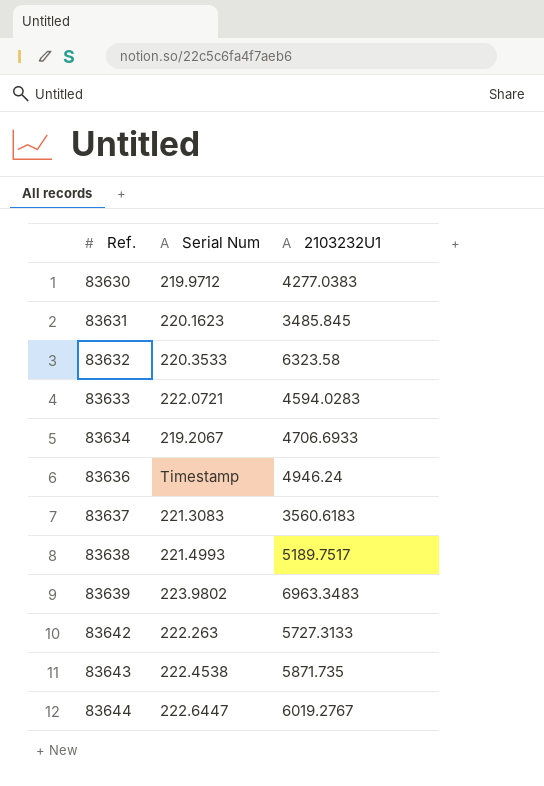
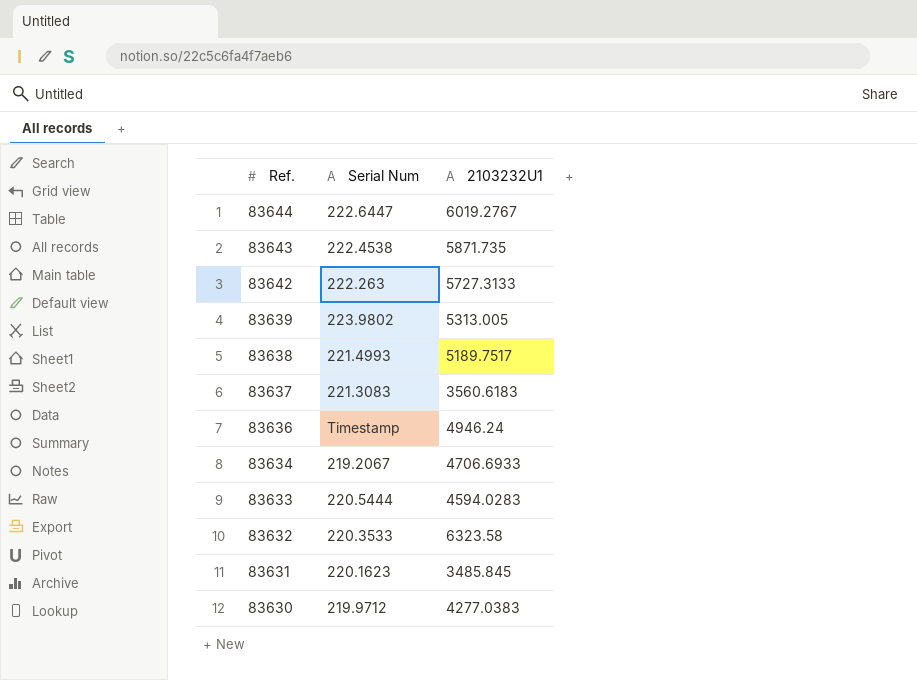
row order: Ref. ascending -> Ref. descending
83639 | 2103232U1: 6963.3483 -> 5313.005
83633 | Serial Num: 222.0721 -> 220.5444

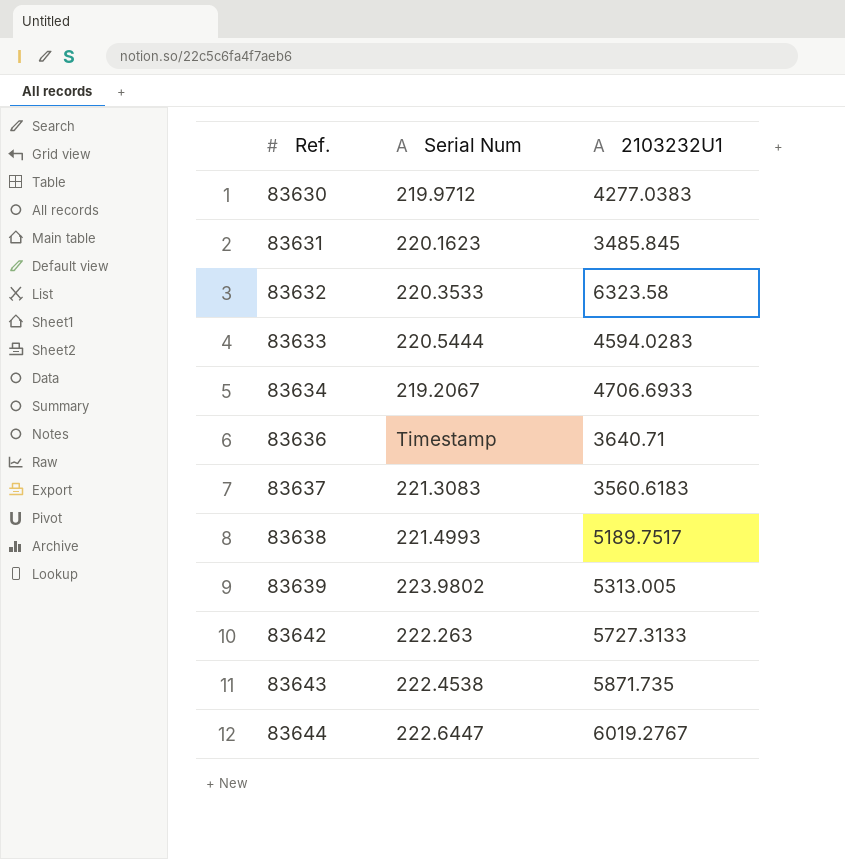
row order: Ref. descending -> Ref. ascending
83636 | 2103232U1: 4946.24 -> 3640.71

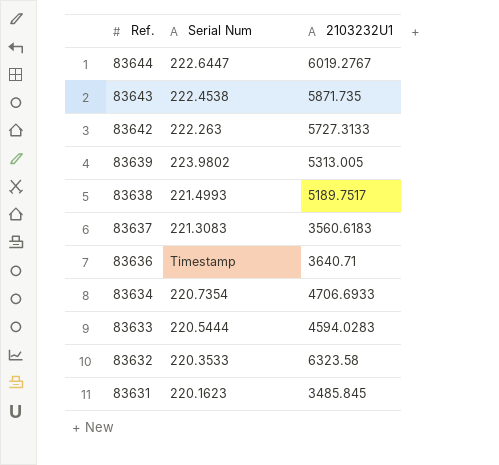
row order: Ref. ascending -> Ref. descending
row 83630: 219.9712 | 4277.0383 -> none
83634 | Serial Num: 219.2067 -> 220.7354

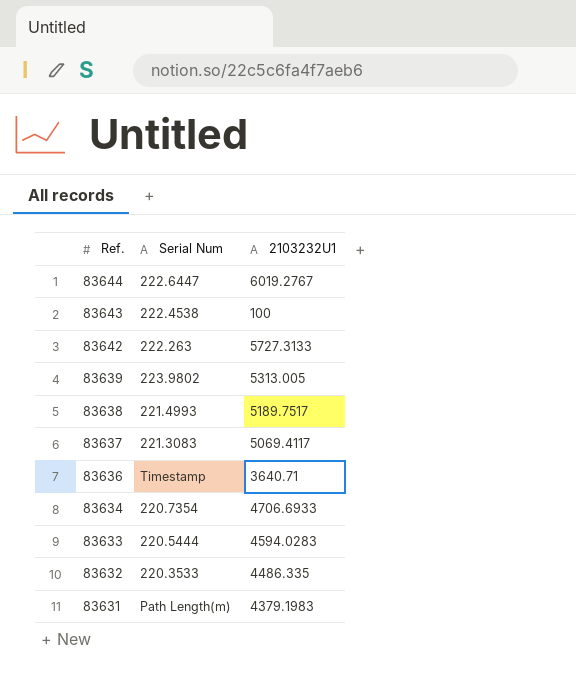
83643 | 2103232U1: 5871.735 -> 100
83637 | 2103232U1: 3560.6183 -> 5069.4117
83632 | 2103232U1: 6323.58 -> 4486.335
83631 | Serial Num: 220.1623 -> Path Length(m)
83631 | 2103232U1: 3485.845 -> 4379.1983

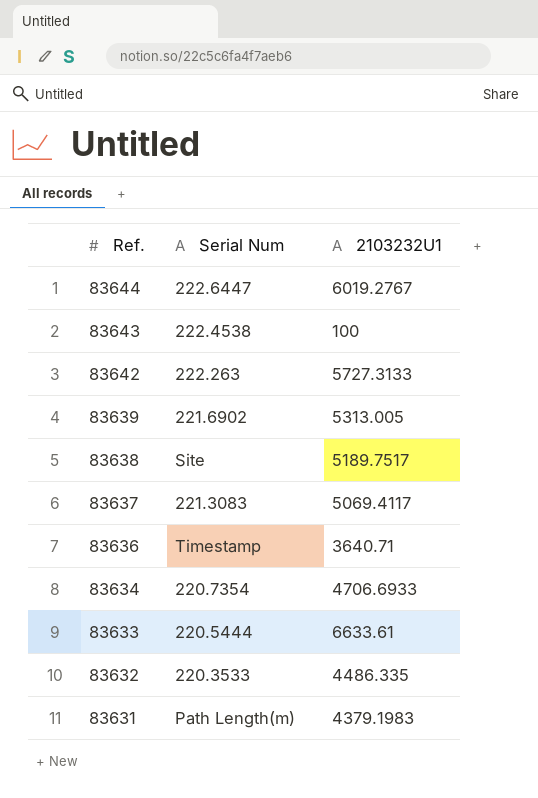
83639 | Serial Num: 223.9802 -> 221.6902
83638 | Serial Num: 221.4993 -> Site
83633 | 2103232U1: 4594.0283 -> 6633.61

